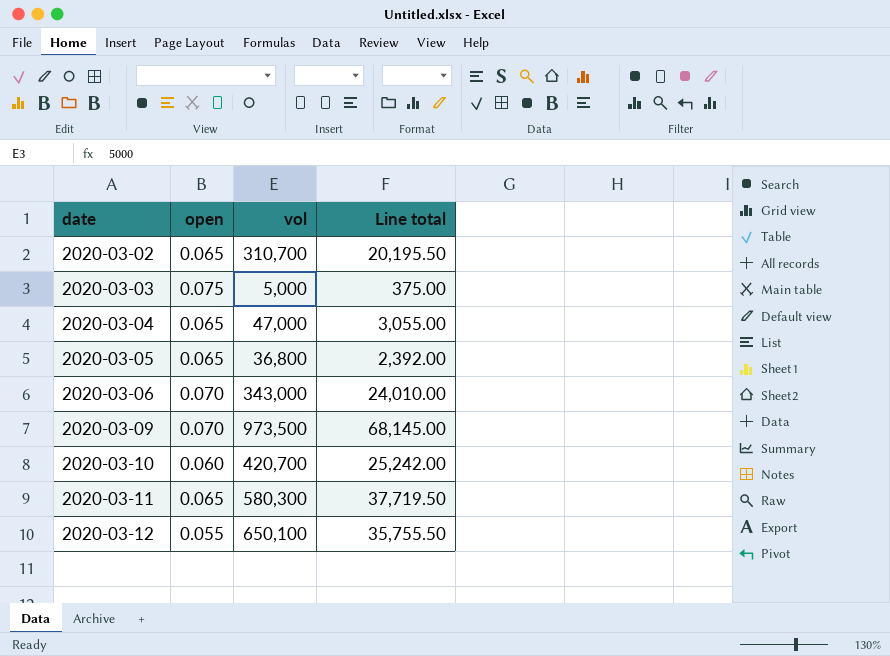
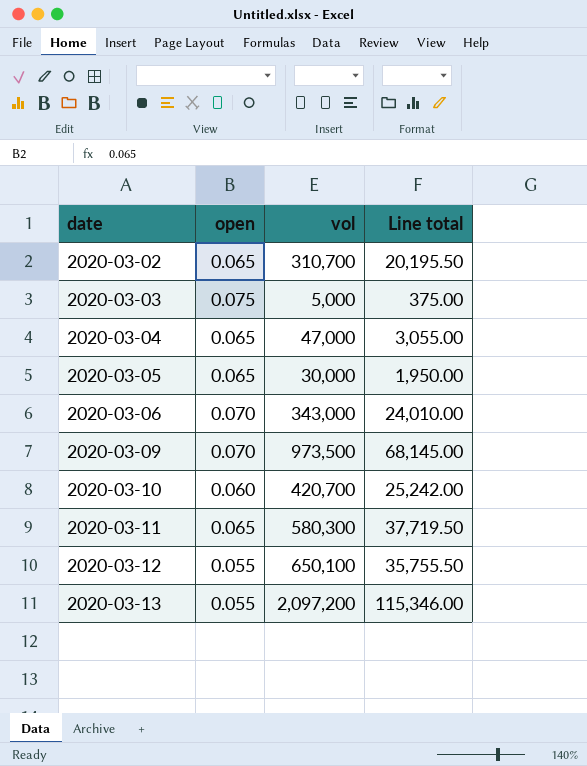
2020-03-05 | vol: 36,800 -> 30,000
2020-03-05 | Line total: 2,392.00 -> 1,950.00
row 2020-03-13: none -> 0.055 | 2,097,200 | 115,346.00

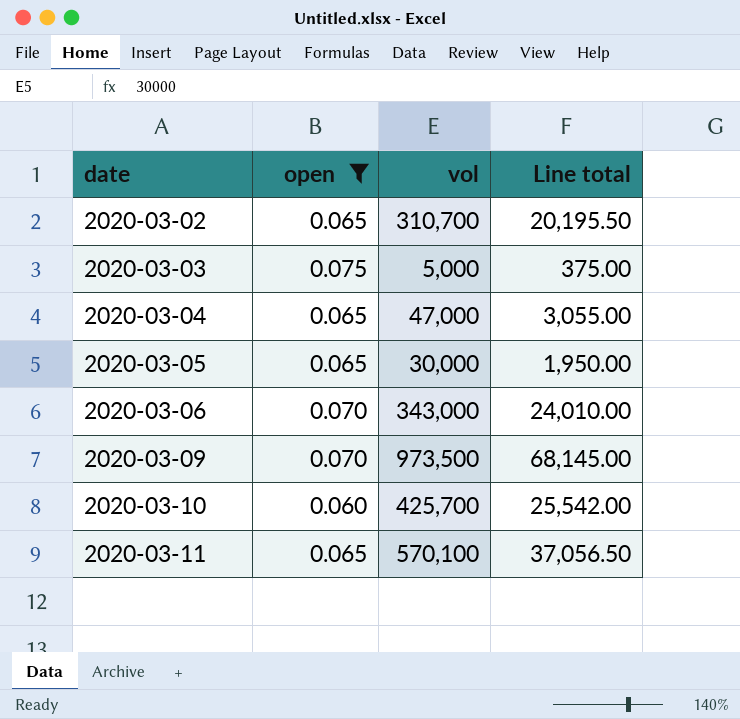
filter: none -> open != 0.055
2020-03-10 | vol: 420,700 -> 425,700
2020-03-10 | Line total: 25,242.00 -> 25,542.00
2020-03-11 | vol: 580,300 -> 570,100
2020-03-11 | Line total: 37,719.50 -> 37,056.50

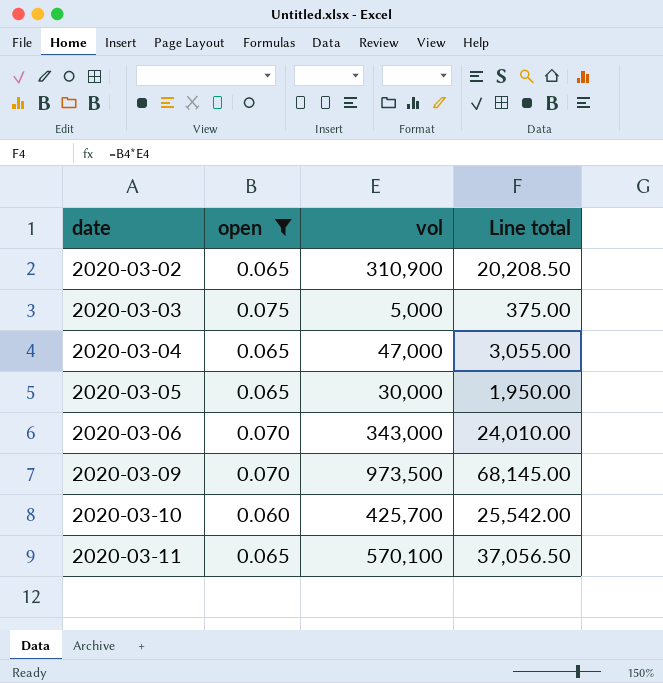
2020-03-02 | vol: 310,700 -> 310,900
2020-03-02 | Line total: 20,195.50 -> 20,208.50

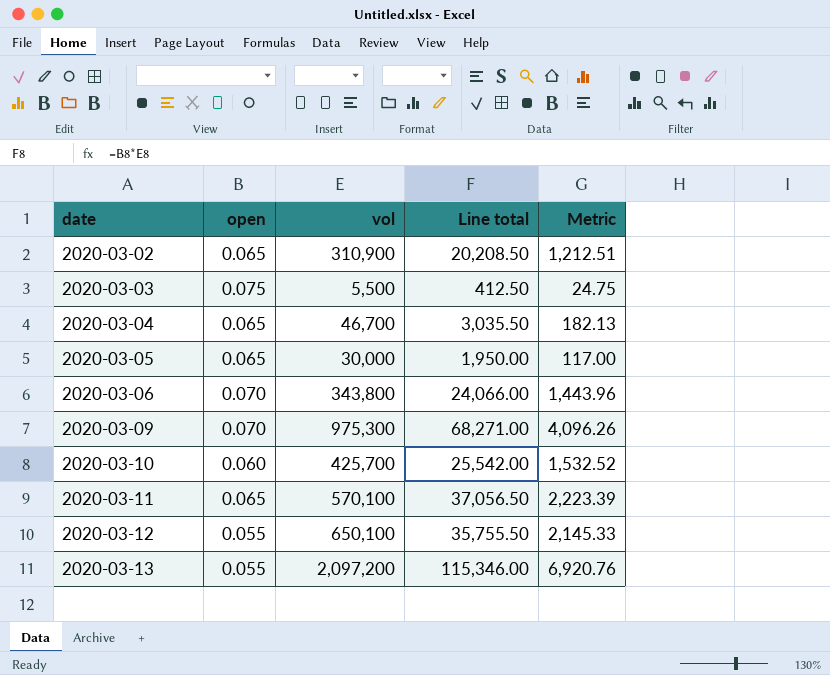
filter: open != 0.055 -> none
column Metric | formula: none -> [Line total] * 0.06
2020-03-03 | vol: 5,000 -> 5,500
2020-03-03 | Line total: 375.00 -> 412.50
2020-03-04 | vol: 47,000 -> 46,700
2020-03-04 | Line total: 3,055.00 -> 3,035.50
2020-03-06 | vol: 343,000 -> 343,800
2020-03-06 | Line total: 24,010.00 -> 24,066.00
2020-03-09 | vol: 973,500 -> 975,300
2020-03-09 | Line total: 68,145.00 -> 68,271.00

